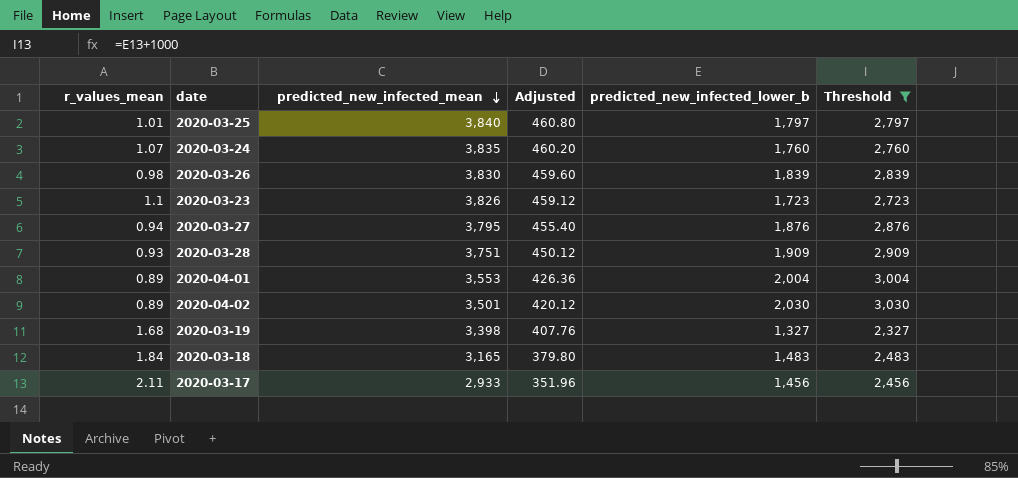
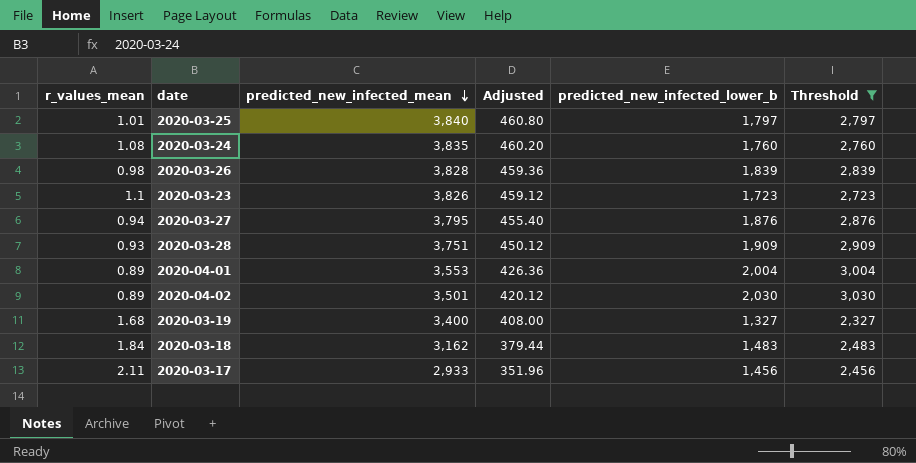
2020-03-24 | r_values_mean: 1.07 -> 1.08
2020-03-26 | predicted_new_infected_mean: 3,830 -> 3,828
2020-03-26 | Adjusted: 459.60 -> 459.36
2020-03-19 | predicted_new_infected_mean: 3,398 -> 3,400
2020-03-19 | Adjusted: 407.76 -> 408.00
2020-03-18 | predicted_new_infected_mean: 3,165 -> 3,162
2020-03-18 | Adjusted: 379.80 -> 379.44

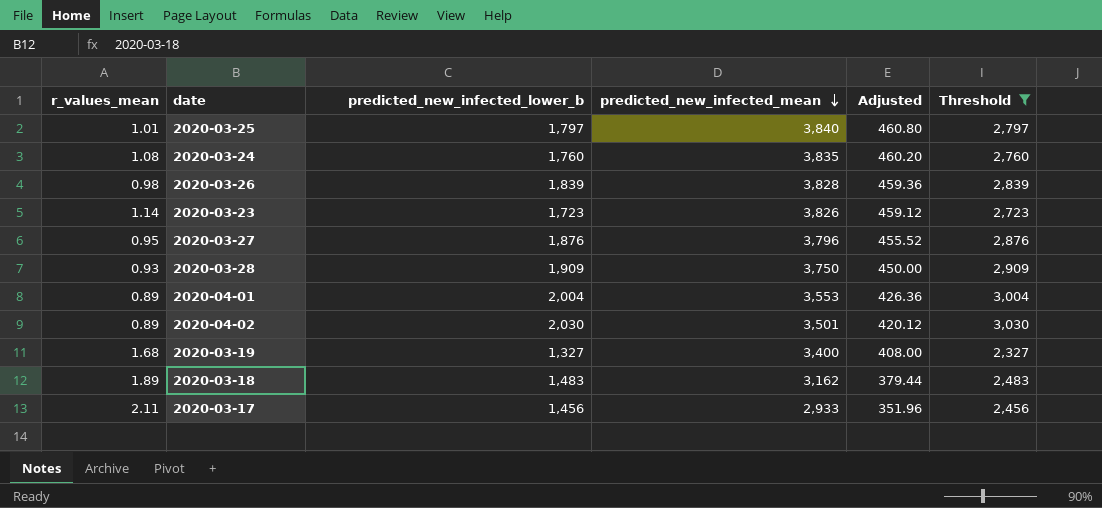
column predicted_new_infected_lower_b | position: 5 -> 3
2020-03-23 | r_values_mean: 1.1 -> 1.14
2020-03-27 | r_values_mean: 0.94 -> 0.95
2020-03-27 | predicted_new_infected_mean: 3,795 -> 3,796
2020-03-27 | Adjusted: 455.40 -> 455.52
2020-03-28 | predicted_new_infected_mean: 3,751 -> 3,750
2020-03-28 | Adjusted: 450.12 -> 450.00
2020-03-18 | r_values_mean: 1.84 -> 1.89

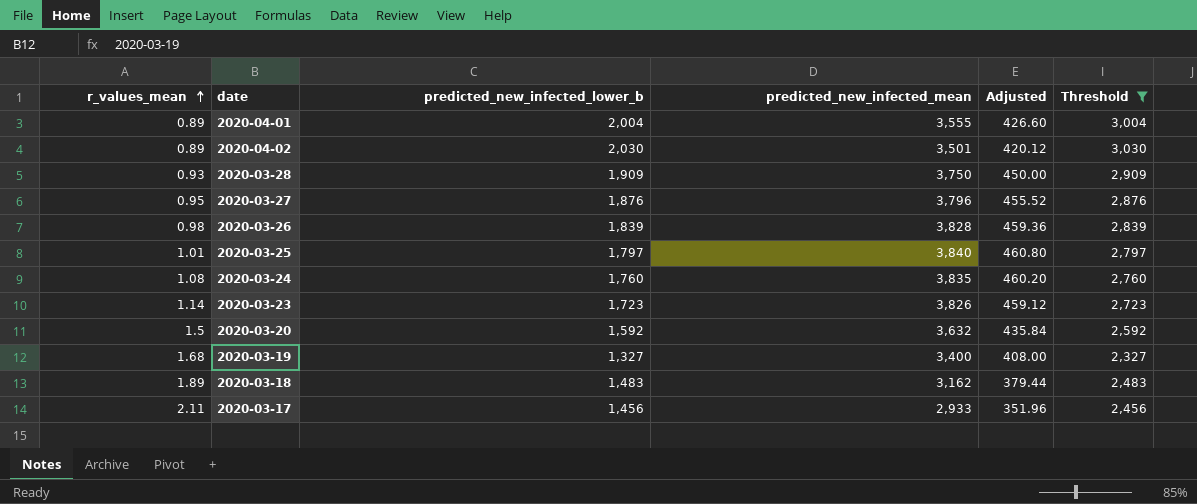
row order: predicted_new_infected_mean descending -> r_values_mean ascending
2020-04-01 | predicted_new_infected_mean: 3,553 -> 3,555
2020-04-01 | Adjusted: 426.36 -> 426.60
row 2020-03-20: none -> 1.5 | 1,592 | 3,632 | 435.84 | 2,592

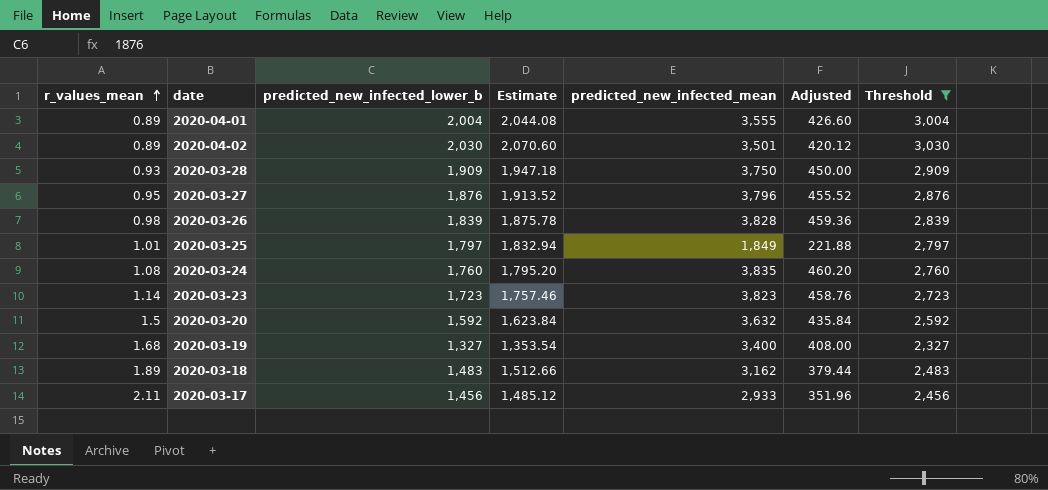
column Estimate | formula: none -> [predicted_new_infected_lower_b] * 1.02
2020-03-25 | predicted_new_infected_mean: 3,840 -> 1,849
2020-03-25 | Adjusted: 460.80 -> 221.88
2020-03-23 | predicted_new_infected_mean: 3,826 -> 3,823
2020-03-23 | Adjusted: 459.12 -> 458.76

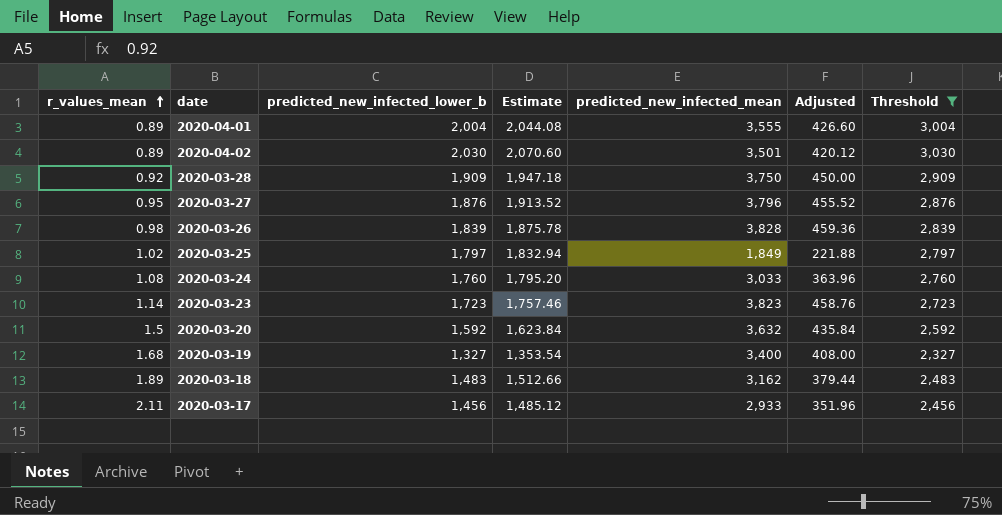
2020-03-28 | r_values_mean: 0.93 -> 0.92
2020-03-25 | r_values_mean: 1.01 -> 1.02
2020-03-24 | predicted_new_infected_mean: 3,835 -> 3,033
2020-03-24 | Adjusted: 460.20 -> 363.96

